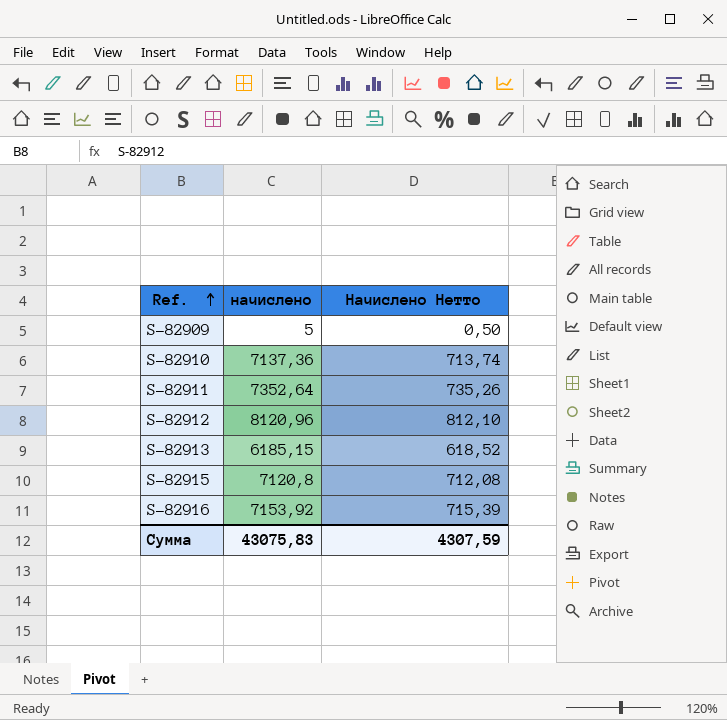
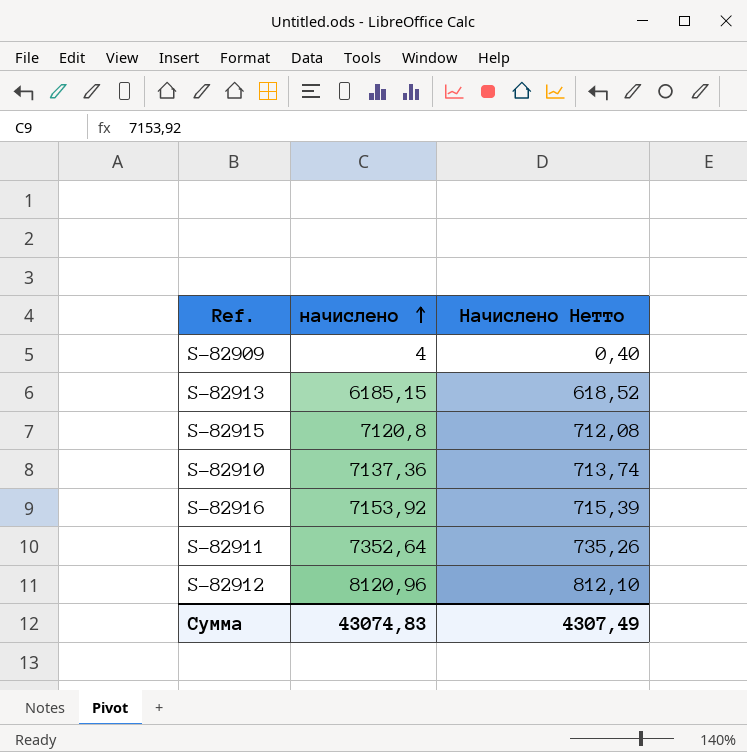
row order: Ref. ascending -> начислено ascending
S-82909 | начислено: 5 -> 4
S-82909 | Начислено Нетто: 0,50 -> 0,40
Сумма | начислено: 43075,83 -> 43074,83
Сумма | Начислено Нетто: 4307,59 -> 4307,49

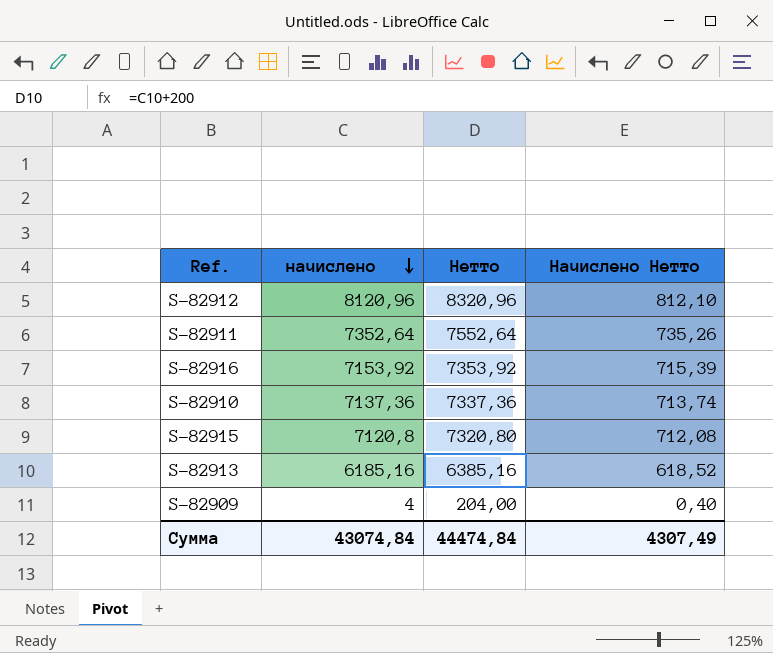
row order: начислено ascending -> начислено descending
column Нетто | formula: none -> [начислено] + 200
S-82913 | начислено: 6185,15 -> 6185,16
Сумма | начислено: 43074,83 -> 43074,84

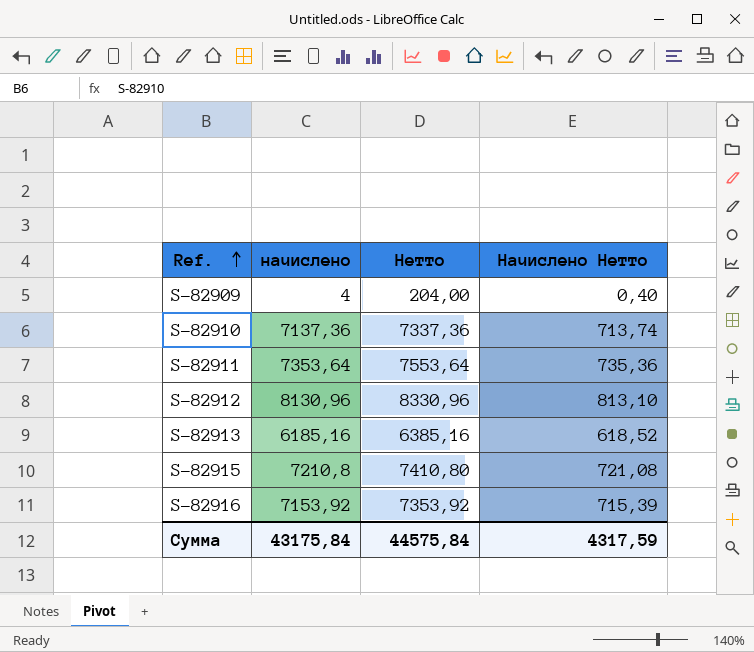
row order: начислено descending -> Ref. ascending
S-82911 | начислено: 7352,64 -> 7353,64
S-82911 | Нетто: 7552,64 -> 7553,64
S-82911 | Начислено Нетто: 735,26 -> 735,36
S-82912 | начислено: 8120,96 -> 8130,96
S-82912 | Нетто: 8320,96 -> 8330,96
S-82912 | Начислено Нетто: 812,10 -> 813,10
S-82915 | начислено: 7120,8 -> 7210,8
S-82915 | Нетто: 7320,80 -> 7410,80
S-82915 | Начислено Нетто: 712,08 -> 721,08
Сумма | начислено: 43074,84 -> 43175,84
Сумма | Нетто: 44474,84 -> 44575,84
Сумма | Начислено Нетто: 4307,49 -> 4317,59

